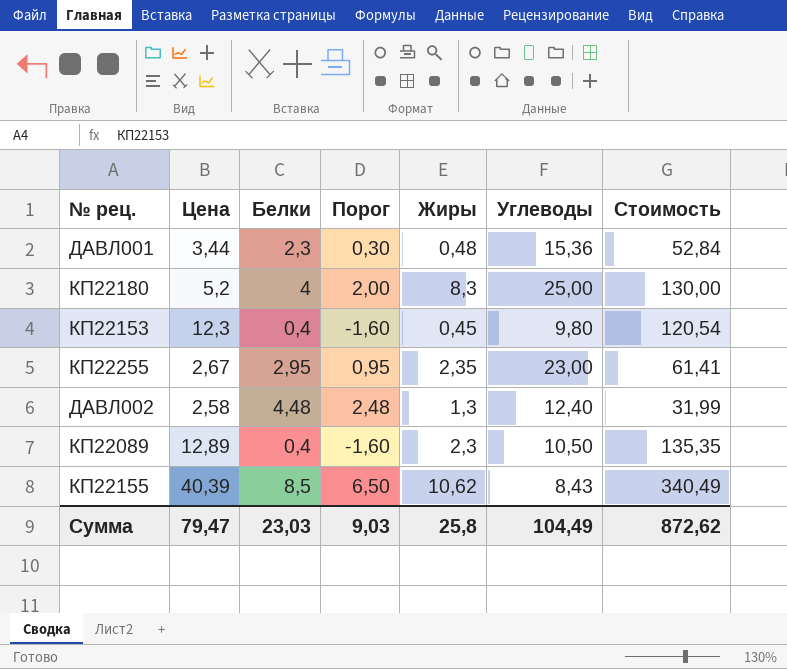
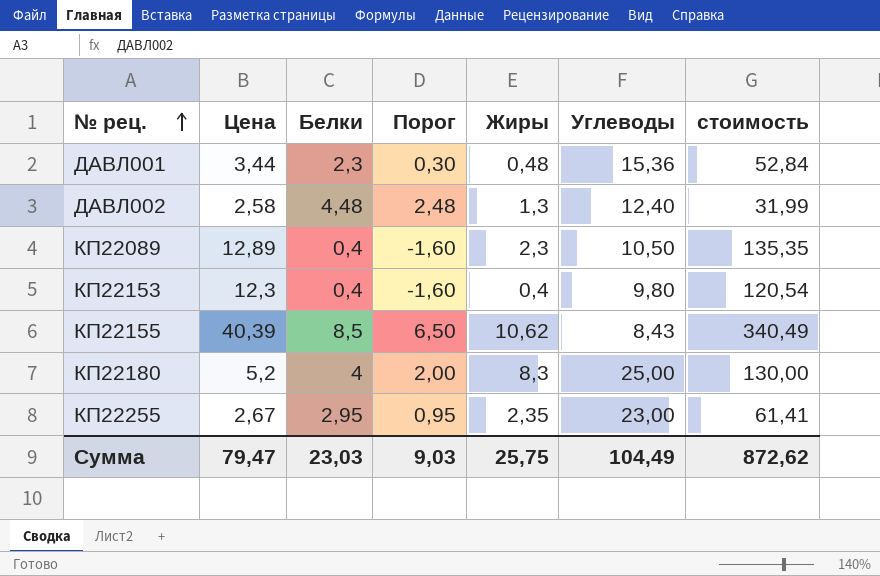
row order: none -> № рец. ascending
column name: Стоимость -> стоимость
КП22153 | Жиры: 0,45 -> 0,4
Сумма | Жиры: 25,8 -> 25,75

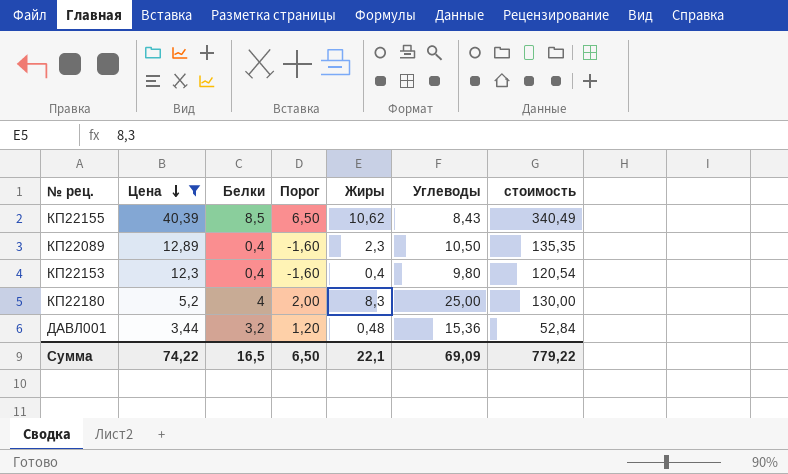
filter: none -> Цена >= 3,44
row order: № рец. ascending -> Цена descending
ДАВЛ001 | Белки: 2,3 -> 3,2
ДАВЛ001 | Порог: 0,30 -> 1,20
Сумма | Цена: 79,47 -> 74,22
Сумма | Белки: 23,03 -> 16,5
Сумма | Порог: 9,03 -> 6,50
Сумма | Жиры: 25,75 -> 22,1
Сумма | Углеводы: 104,49 -> 69,09
Сумма | стоимость: 872,62 -> 779,22

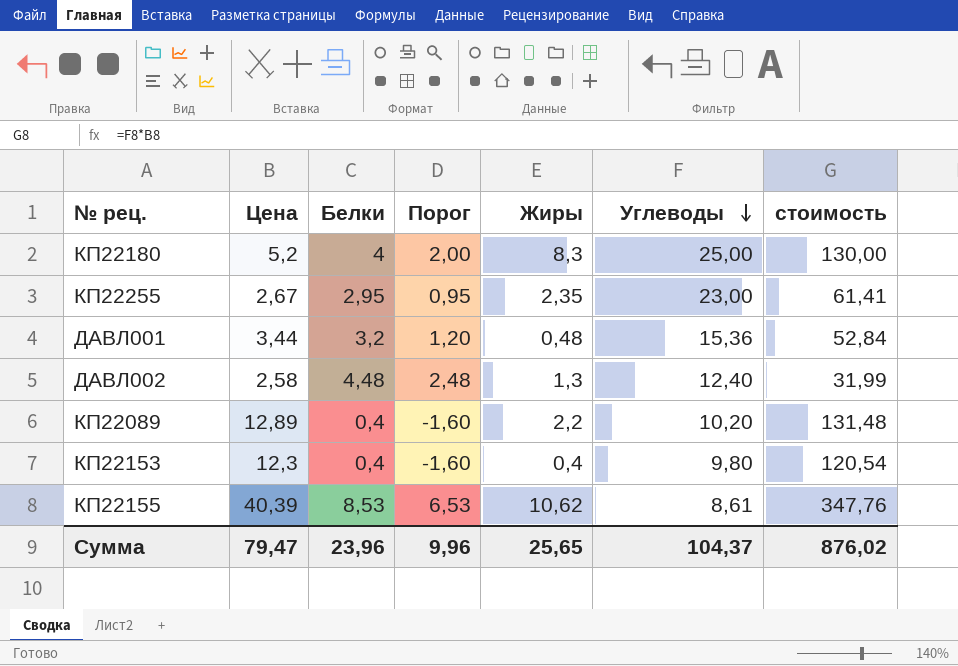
filter: Цена >= 3,44 -> none
row order: Цена descending -> Углеводы descending
КП22089 | Жиры: 2,3 -> 2,2
КП22089 | Углеводы: 10,50 -> 10,20
КП22089 | стоимость: 135,35 -> 131,48
КП22155 | Белки: 8,5 -> 8,53
КП22155 | Порог: 6,50 -> 6,53
КП22155 | Углеводы: 8,43 -> 8,61
КП22155 | стоимость: 340,49 -> 347,76
Сумма | Цена: 74,22 -> 79,47
Сумма | Белки: 16,5 -> 23,96
Сумма | Порог: 6,50 -> 9,96
Сумма | Жиры: 22,1 -> 25,65
Сумма | Углеводы: 69,09 -> 104,37
Сумма | стоимость: 779,22 -> 876,02

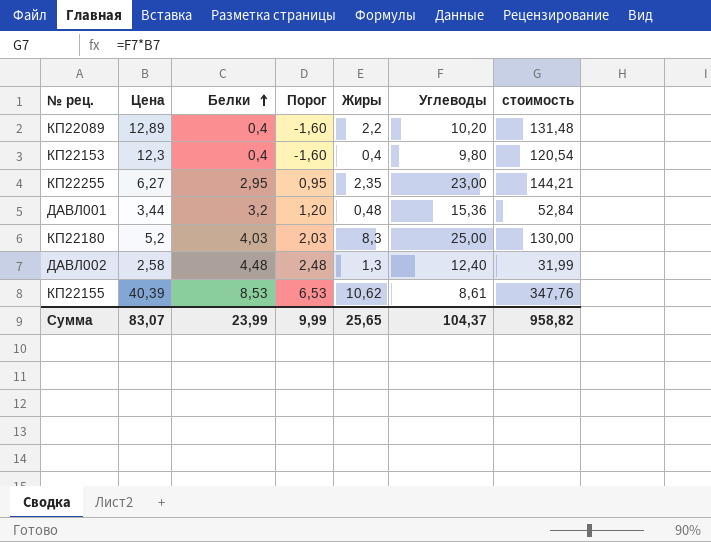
row order: Углеводы descending -> Белки ascending
КП22255 | Цена: 2,67 -> 6,27
КП22255 | стоимость: 61,41 -> 144,21
КП22180 | Белки: 4 -> 4,03
КП22180 | Порог: 2,00 -> 2,03
Сумма | Цена: 79,47 -> 83,07
Сумма | Белки: 23,96 -> 23,99
Сумма | Порог: 9,96 -> 9,99
Сумма | стоимость: 876,02 -> 958,82

